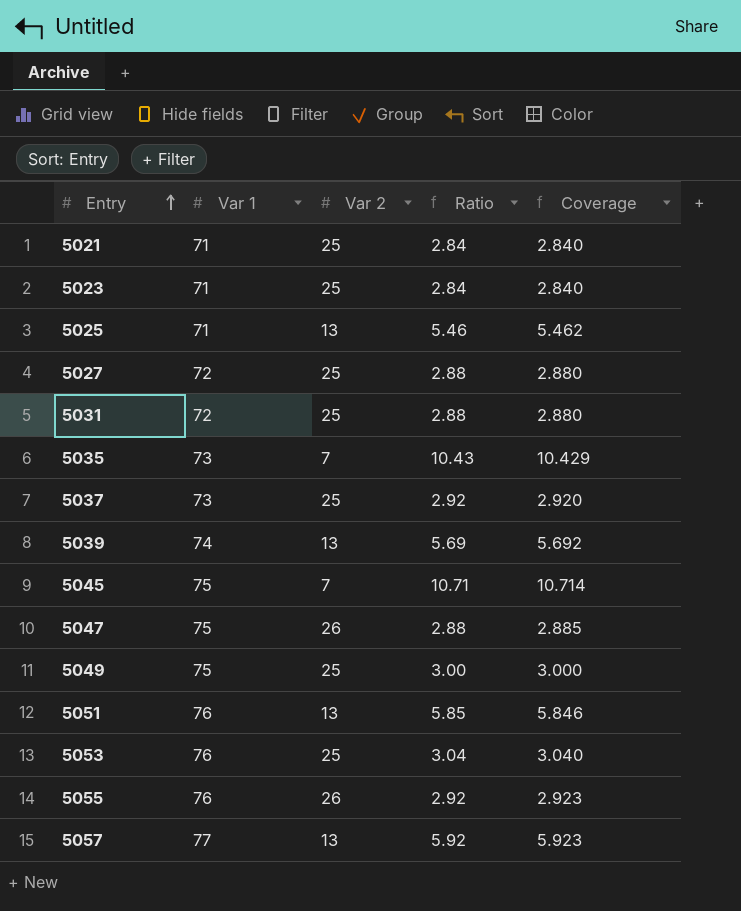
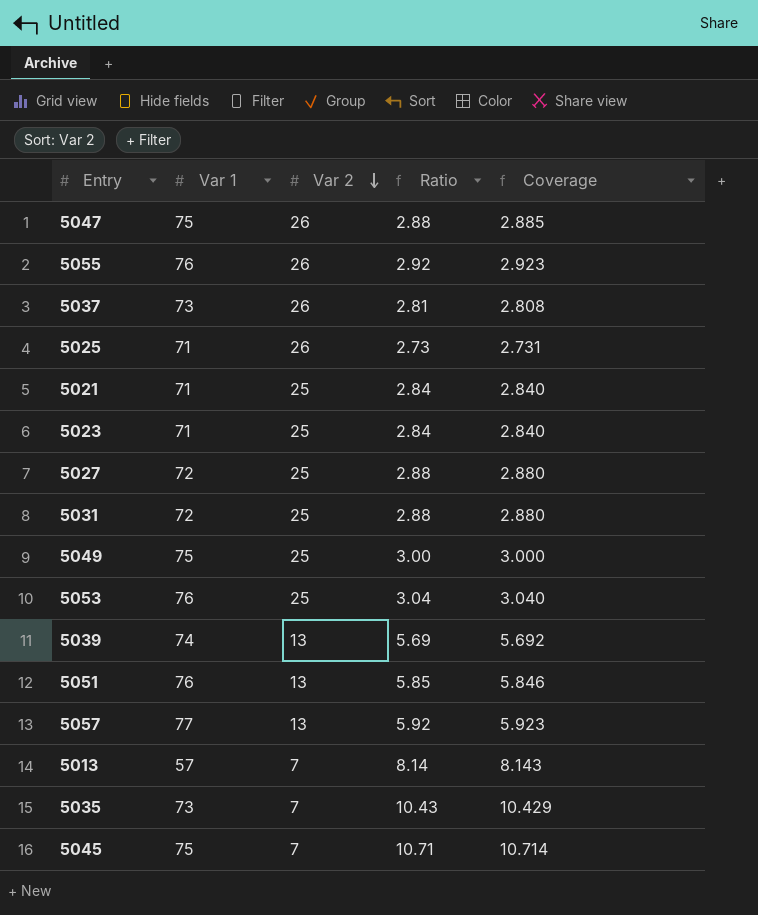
row order: Entry ascending -> Var 2 descending
5037 | Var 2: 25 -> 26
5037 | Ratio: 2.92 -> 2.81
5037 | Coverage: 2.920 -> 2.808
5025 | Var 2: 13 -> 26
5025 | Ratio: 5.46 -> 2.73
5025 | Coverage: 5.462 -> 2.731
row 5013: none -> 57 | 7 | 8.14 | 8.143

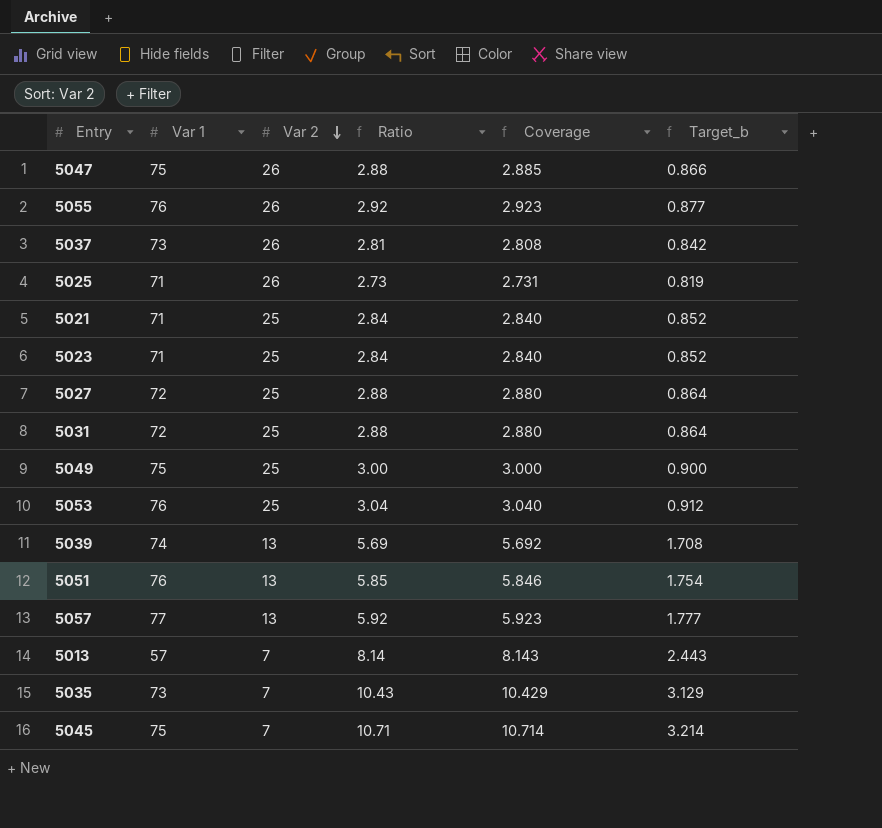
column Target_b | formula: none -> [Coverage] * 0.3

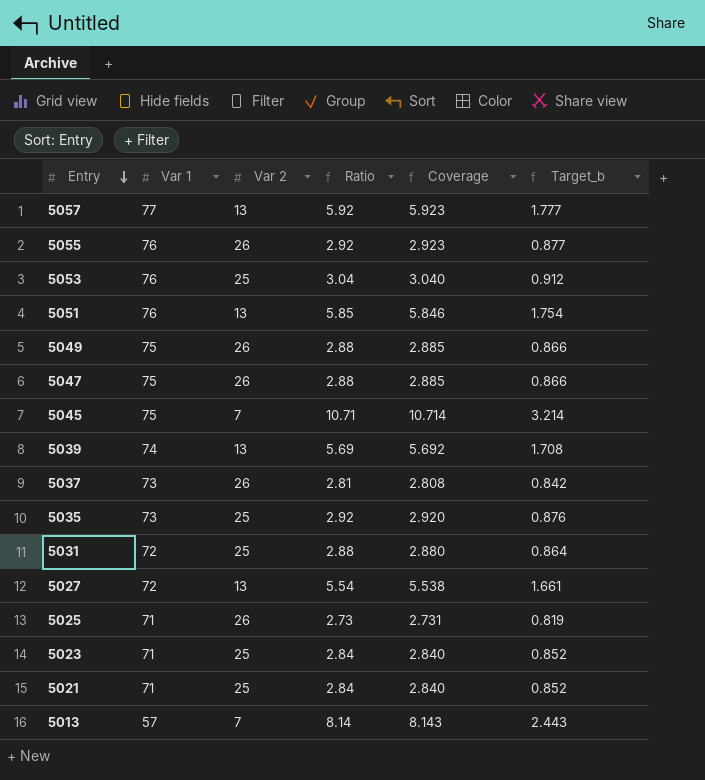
row order: Var 2 descending -> Entry descending
5049 | Var 2: 25 -> 26
5049 | Ratio: 3.00 -> 2.88
5049 | Coverage: 3.000 -> 2.885
5049 | Target_b: 0.900 -> 0.866
5035 | Var 2: 7 -> 25
5035 | Ratio: 10.43 -> 2.92
5035 | Coverage: 10.429 -> 2.920
5035 | Target_b: 3.129 -> 0.876
5027 | Var 2: 25 -> 13
5027 | Ratio: 2.88 -> 5.54
5027 | Coverage: 2.880 -> 5.538
5027 | Target_b: 0.864 -> 1.661

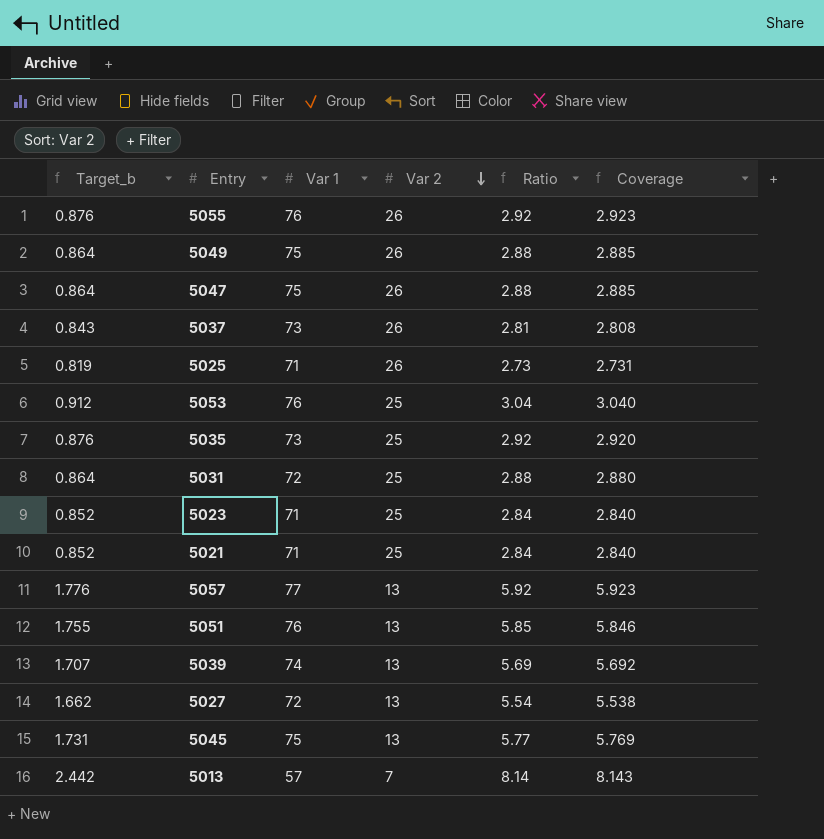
row order: Entry descending -> Var 2 descending
column Target_b | formula: [Coverage] * 0.3 -> [Ratio] * 0.3
column Target_b | position: 6 -> 1
5045 | Var 2: 7 -> 13
5045 | Ratio: 10.71 -> 5.77
5045 | Coverage: 10.714 -> 5.769

